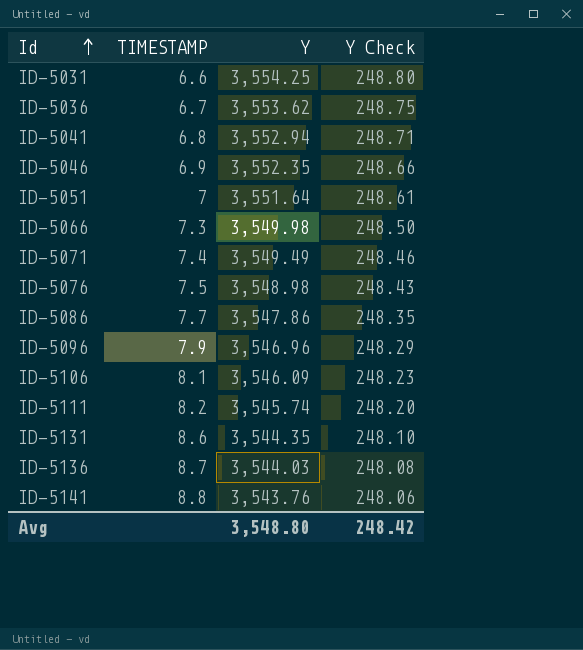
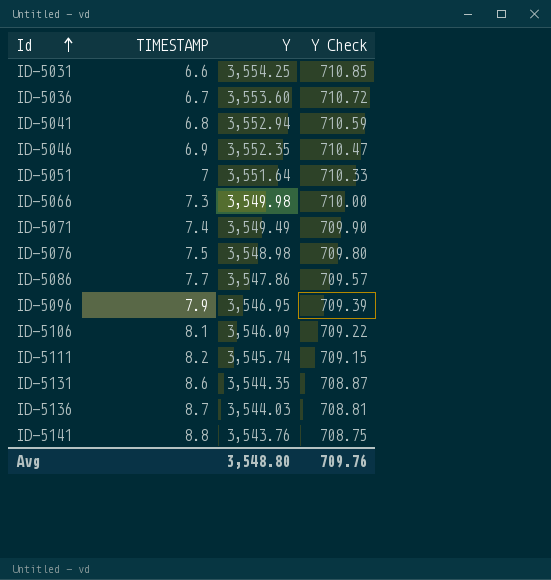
column Y Check | formula: [Y] * 0.07 -> [Y] * 0.2
ID-5036 | Y: 3,553.62 -> 3,553.60
ID-5096 | Y: 3,546.96 -> 3,546.95
Avg | Y Check: 248.42 -> 709.76

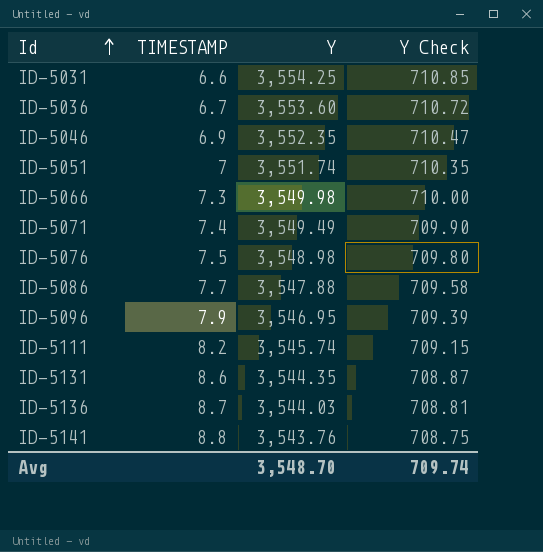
row ID-5041: 6.8 | 3,552.94 | 710.59 -> none
row ID-5106: 8.1 | 3,546.09 | 709.22 -> none
ID-5051 | Y: 3,551.64 -> 3,551.74
ID-5051 | Y Check: 710.33 -> 710.35
ID-5086 | Y: 3,547.86 -> 3,547.88
ID-5086 | Y Check: 709.57 -> 709.58
Avg | Y: 3,548.80 -> 3,548.70
Avg | Y Check: 709.76 -> 709.74

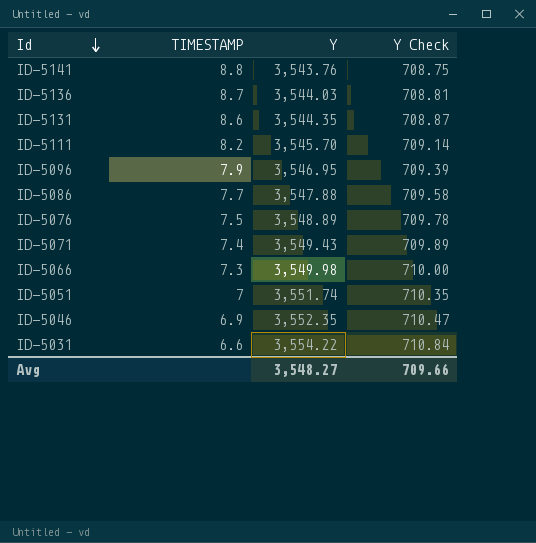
row order: Id ascending -> Id descending
row ID-5036: 6.7 | 3,553.60 | 710.72 -> none
ID-5111 | Y: 3,545.74 -> 3,545.70
ID-5111 | Y Check: 709.15 -> 709.14
ID-5076 | Y: 3,548.98 -> 3,548.89
ID-5076 | Y Check: 709.80 -> 709.78
ID-5071 | Y: 3,549.49 -> 3,549.43
ID-5071 | Y Check: 709.90 -> 709.89
ID-5031 | Y: 3,554.25 -> 3,554.22
ID-5031 | Y Check: 710.85 -> 710.84
Avg | Y: 3,548.70 -> 3,548.27
Avg | Y Check: 709.74 -> 709.66

